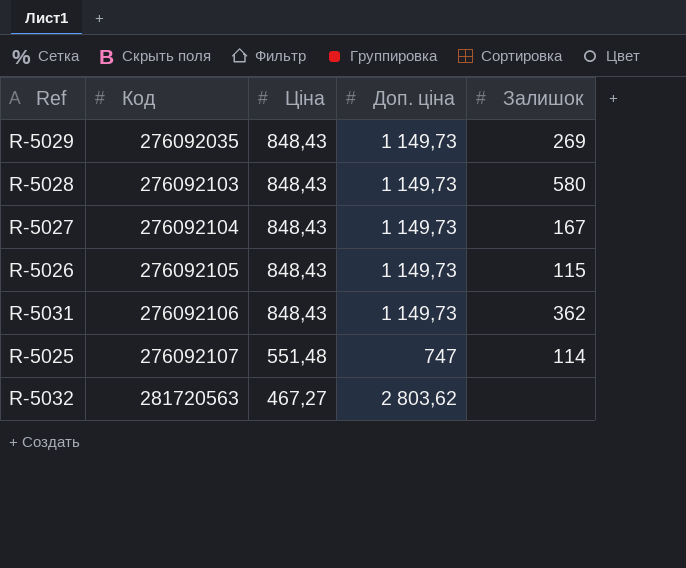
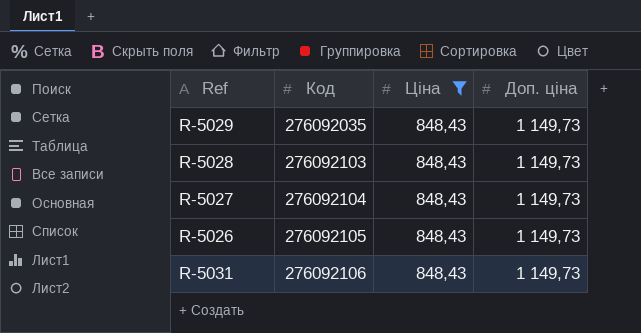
filter: none -> Ціна = 848,43
column Залишок | position: 5 -> none

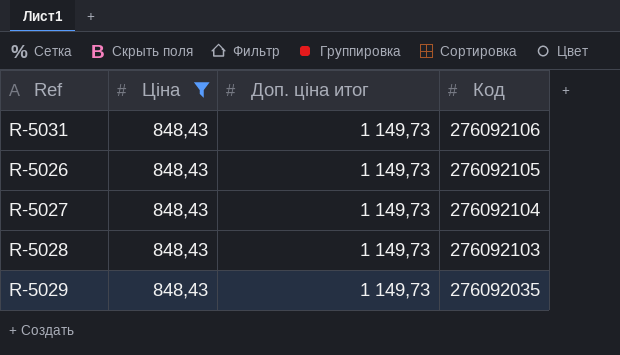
row order: Код ascending -> Код descending
column name: Доп. ціна -> Доп. ціна итог
column Код | position: 2 -> 4

